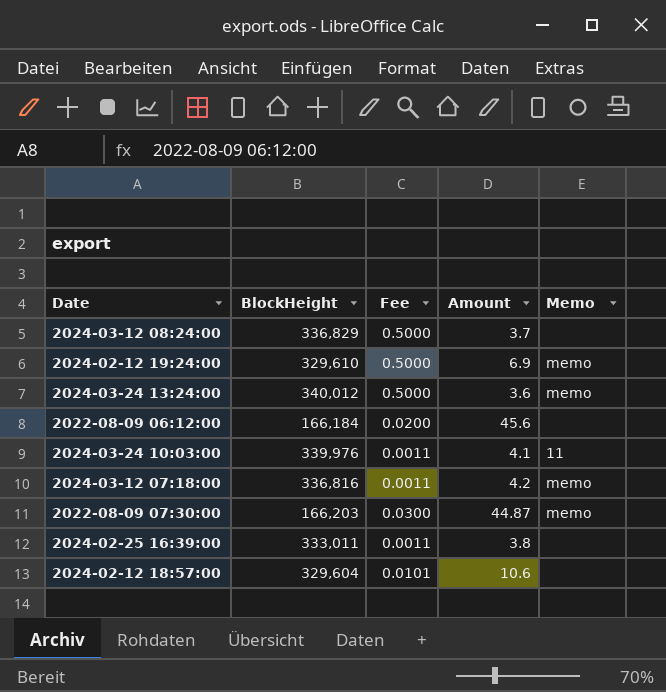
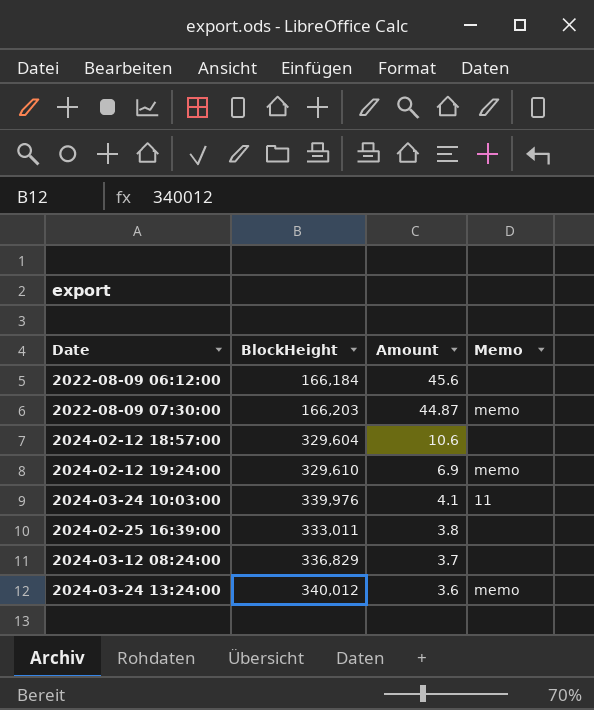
row order: none -> Amount descending
column Fee | position: 3 -> none
row 2024-03-12 07:18:00: 336,816 | 0.0011 | 4.2 | memo -> none

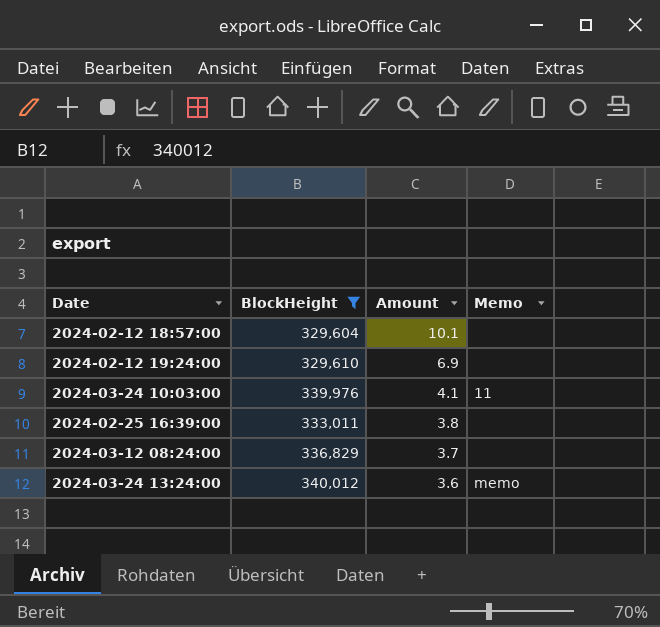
filter: none -> BlockHeight >= 329,604
2024-02-12 18:57:00 | Amount: 10.6 -> 10.1
2024-02-12 19:24:00 | Memo: memo -> none

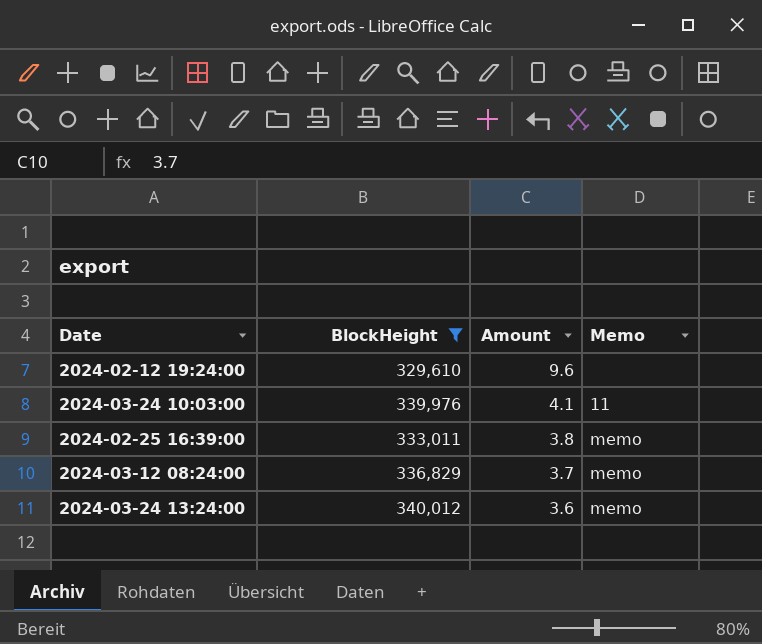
row 2024-02-12 18:57:00: 329,604 | 10.1 | none -> none
2024-02-12 19:24:00 | Amount: 6.9 -> 9.6
2024-02-25 16:39:00 | Memo: none -> memo
2024-03-12 08:24:00 | Memo: none -> memo

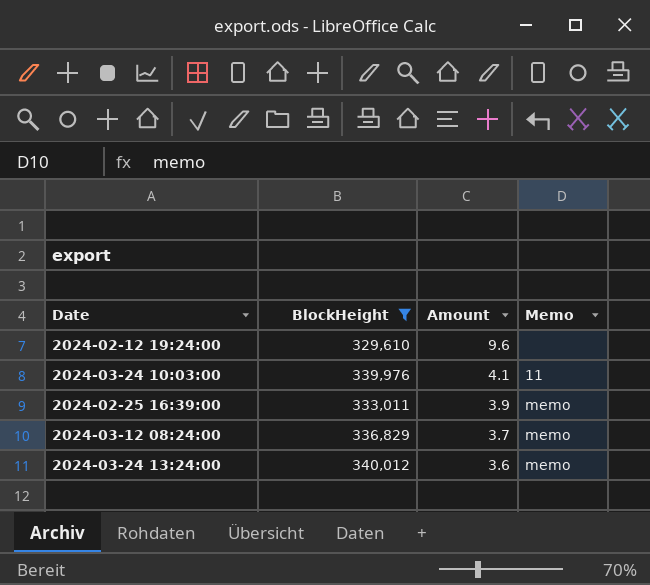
2024-02-25 16:39:00 | Amount: 3.8 -> 3.9

